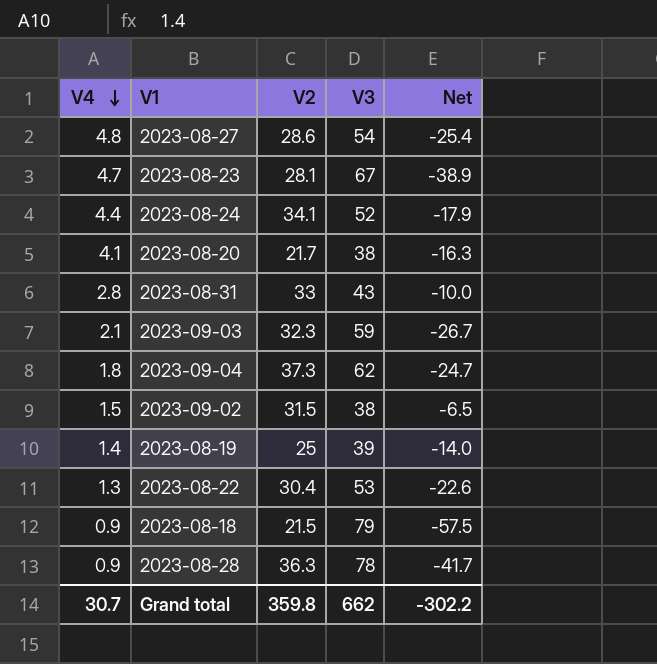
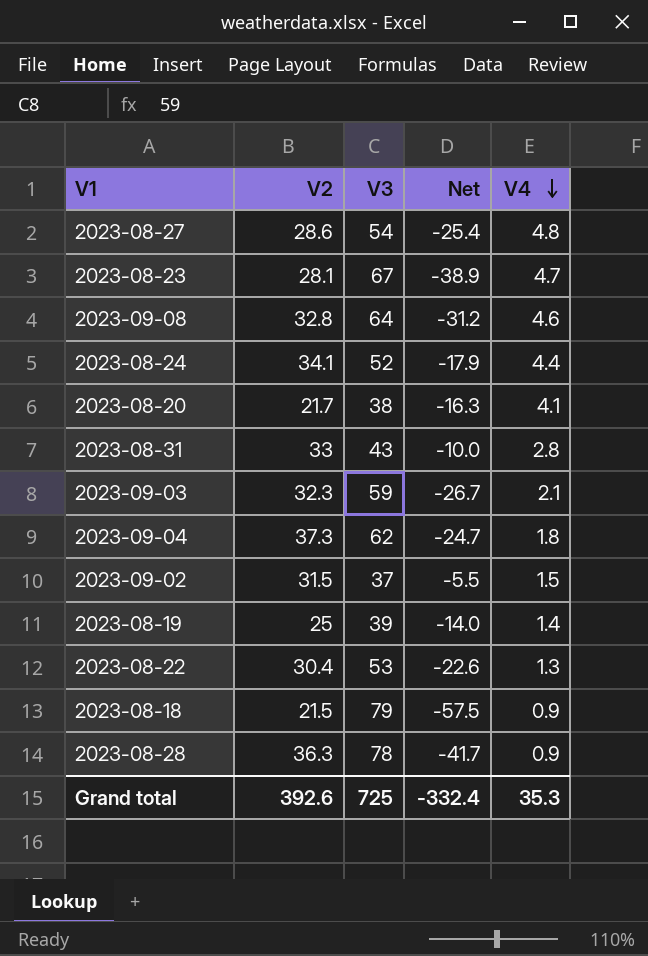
column V4 | position: 1 -> 5
row 2023-09-08: none -> 32.8 | 64 | -31.2 | 4.6
2023-09-02 | V3: 38 -> 37
2023-09-02 | Net: -6.5 -> -5.5
Grand total | V2: 359.8 -> 392.6
Grand total | V3: 662 -> 725
Grand total | Net: -302.2 -> -332.4
Grand total | V4: 30.7 -> 35.3

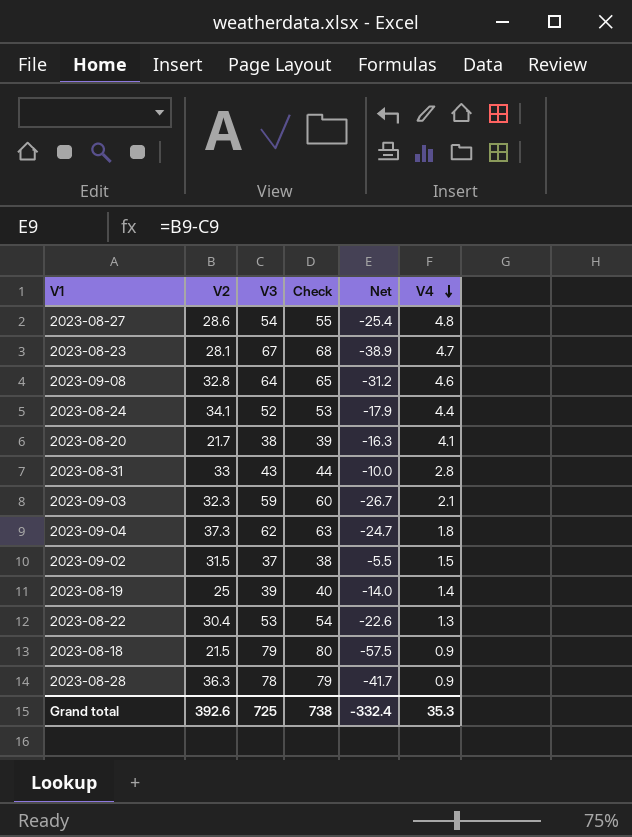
column Check | formula: none -> [V3] + 1

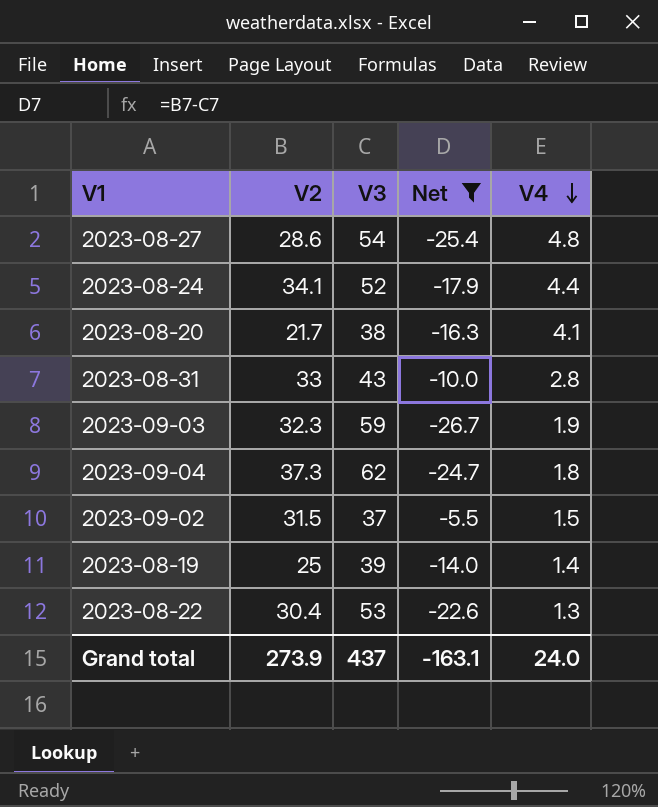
filter: none -> Net >= -26.7
column Check | formula: [V3] + 1 -> none
2023-09-03 | V4: 2.1 -> 1.9
Grand total | V2: 392.6 -> 273.9
Grand total | V3: 725 -> 437
Grand total | Net: -332.4 -> -163.1
Grand total | V4: 35.3 -> 24.0

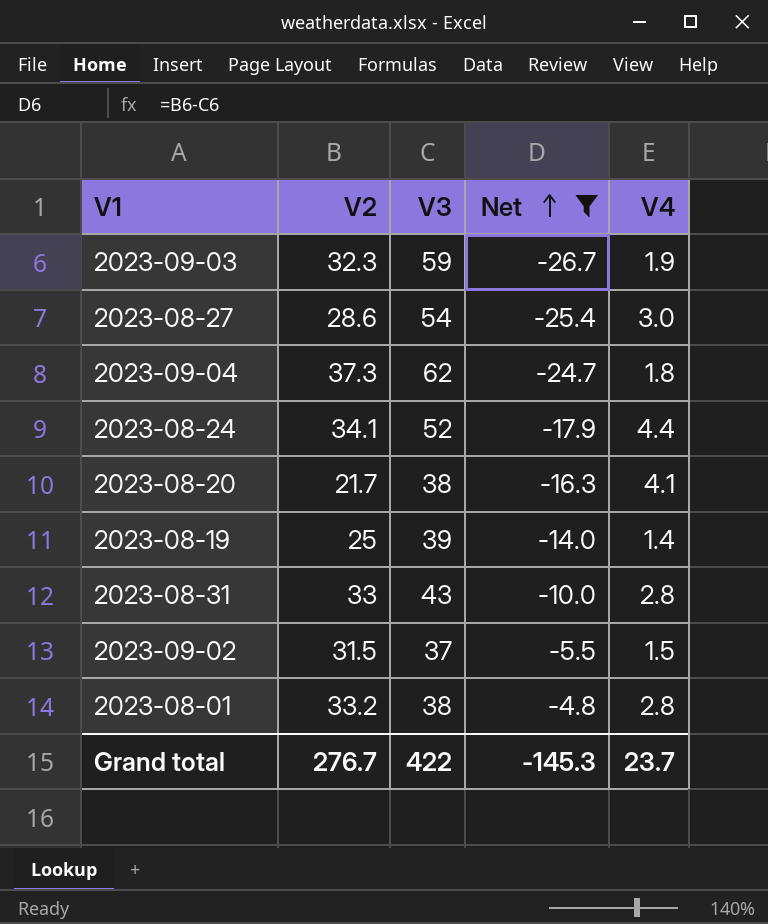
row order: V4 descending -> Net ascending
row 2023-08-22: 30.4 | 53 | -22.6 | 1.3 -> none
2023-08-27 | V4: 4.8 -> 3.0
row 2023-08-01: none -> 33.2 | 38 | -4.8 | 2.8
Grand total | V2: 273.9 -> 276.7
Grand total | V3: 437 -> 422
Grand total | Net: -163.1 -> -145.3
Grand total | V4: 24.0 -> 23.7

